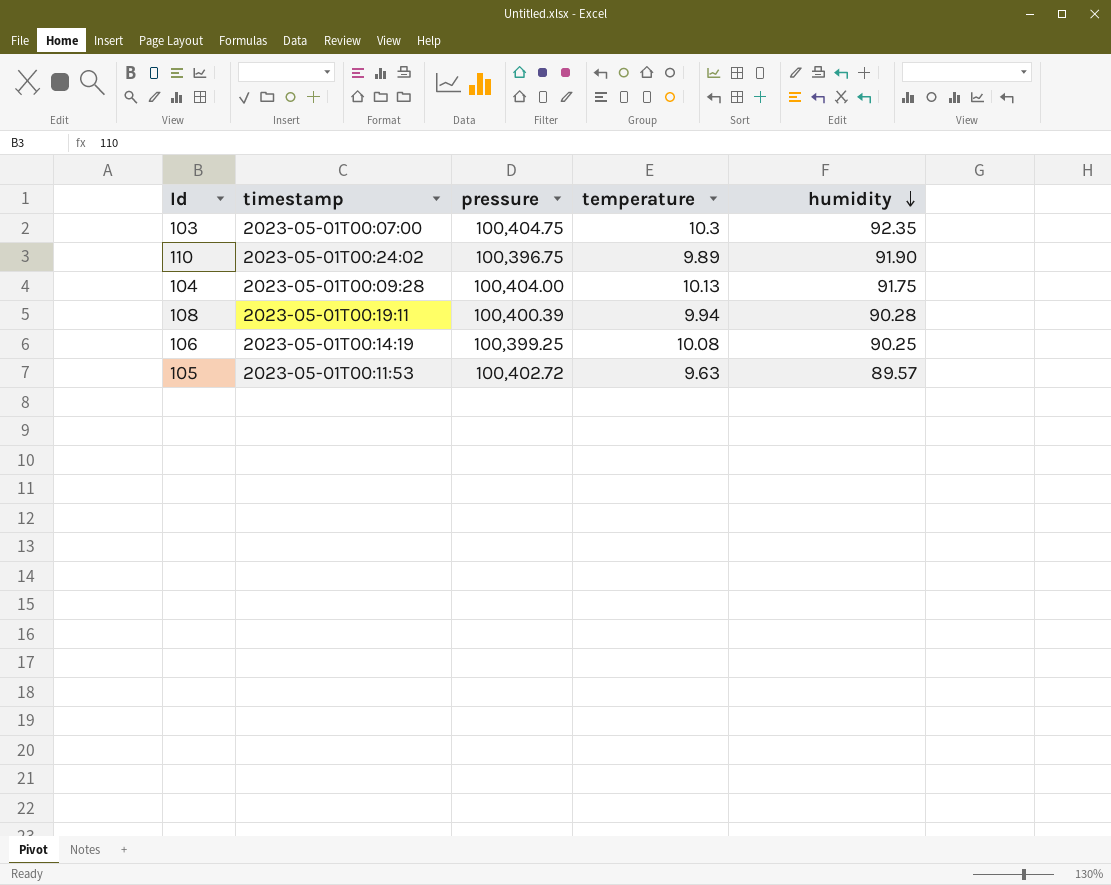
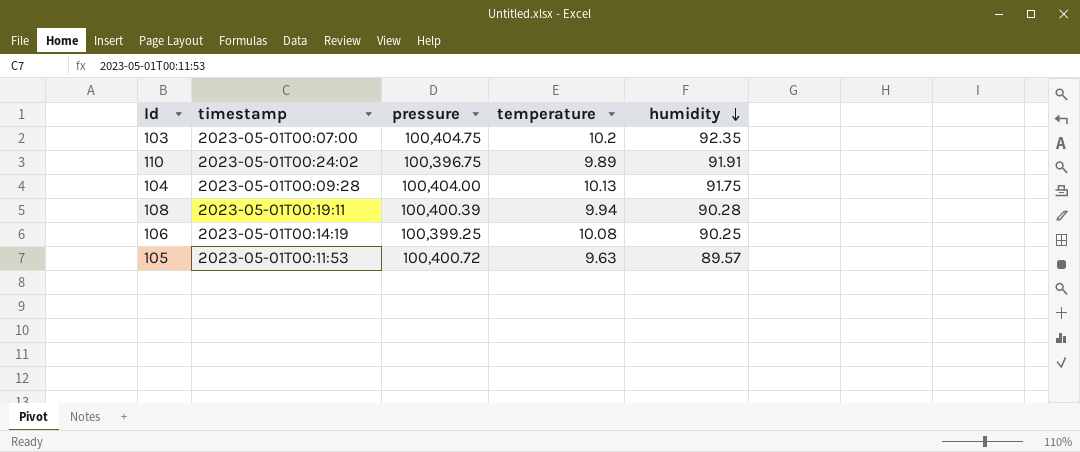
103 | temperature: 10.3 -> 10.2
110 | humidity: 91.90 -> 91.91
105 | pressure: 100,402.72 -> 100,400.72

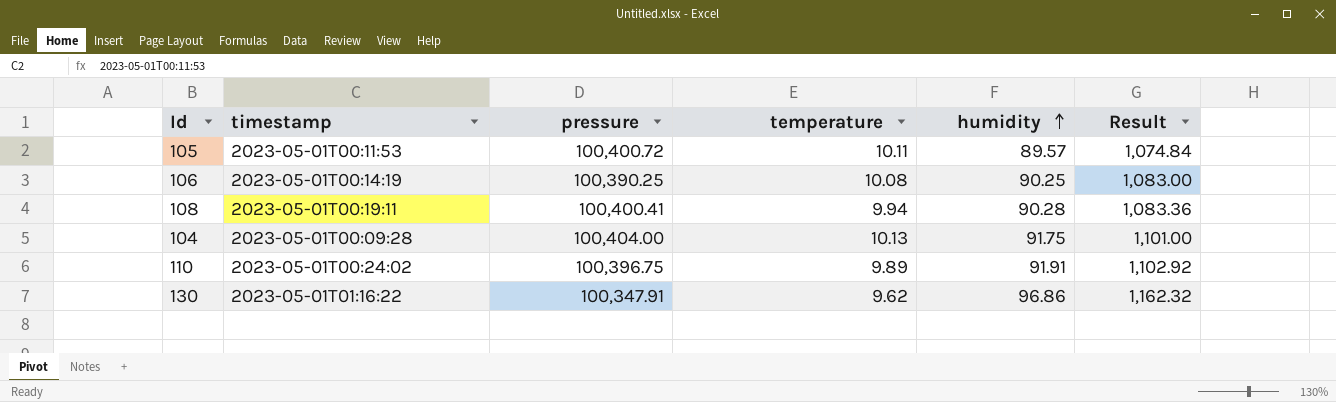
row order: humidity descending -> humidity ascending
column Result | formula: none -> [humidity] * 12
row 103: 2023-05-01T00:07:00 | 100,404.75 | 10.2 | 92.35 -> none
105 | temperature: 9.63 -> 10.11
106 | pressure: 100,399.25 -> 100,390.25
108 | pressure: 100,400.39 -> 100,400.41
row 130: none -> 2023-05-01T01:16:22 | 100,347.91 | 9.62 | 96.86 | 1,162.32

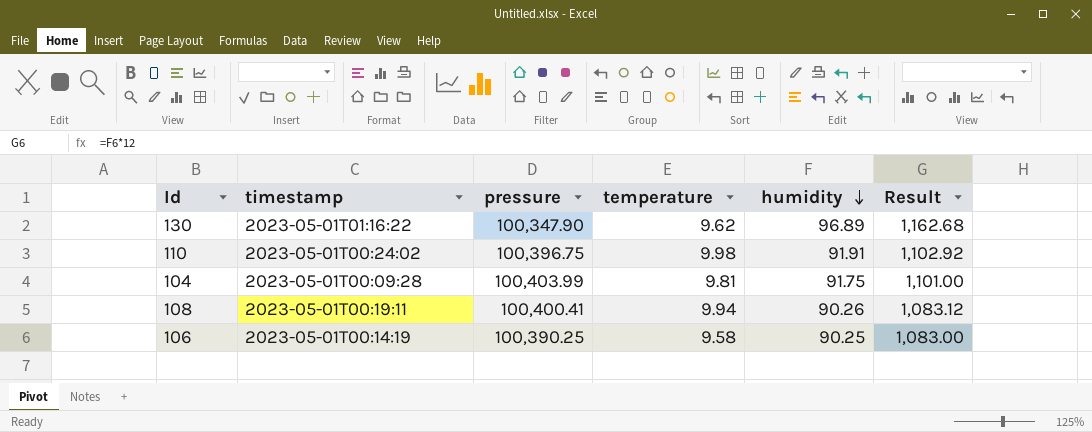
row order: humidity ascending -> humidity descending
row 105: 2023-05-01T00:11:53 | 100,400.72 | 10.11 | 89.57 | 1,074.84 -> none
130 | pressure: 100,347.91 -> 100,347.90
130 | humidity: 96.86 -> 96.89
130 | Result: 1,162.32 -> 1,162.68
110 | temperature: 9.89 -> 9.98
104 | pressure: 100,404.00 -> 100,403.99
104 | temperature: 10.13 -> 9.81
108 | humidity: 90.28 -> 90.26
108 | Result: 1,083.36 -> 1,083.12
106 | temperature: 10.08 -> 9.58

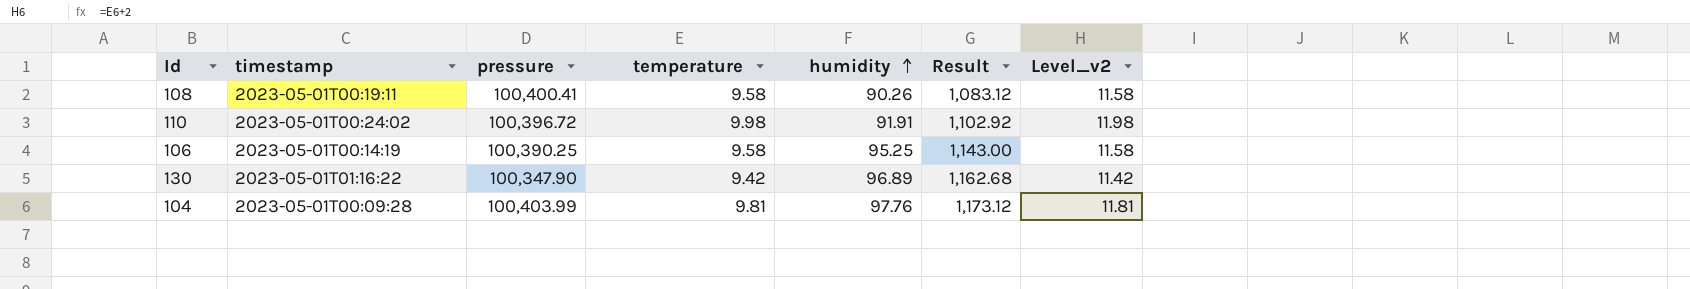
row order: humidity descending -> humidity ascending
column Level_v2 | formula: none -> [temperature] + 2
108 | temperature: 9.94 -> 9.58
110 | pressure: 100,396.75 -> 100,396.72
106 | humidity: 90.25 -> 95.25
106 | Result: 1,083.00 -> 1,143.00
130 | temperature: 9.62 -> 9.42
104 | humidity: 91.75 -> 97.76
104 | Result: 1,101.00 -> 1,173.12

